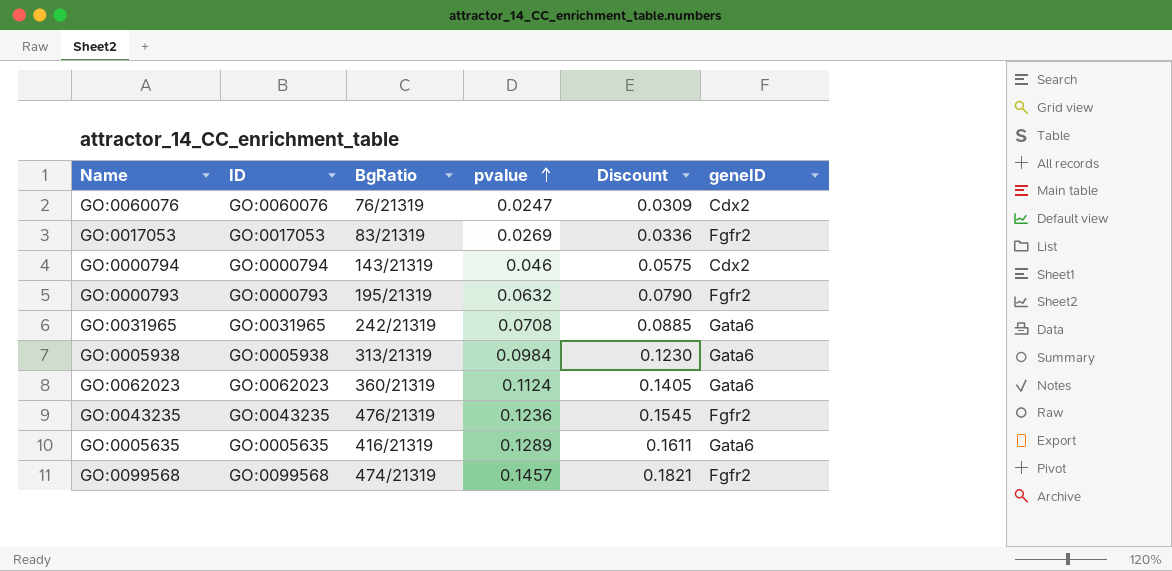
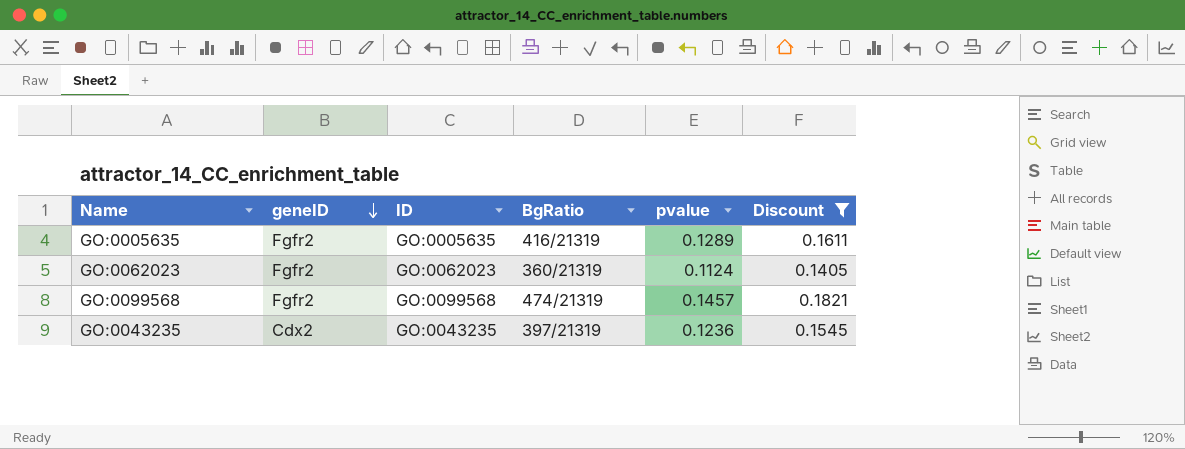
filter: none -> Discount >= 0.1405
row order: pvalue ascending -> geneID descending
column geneID | position: 6 -> 2
GO:0005635 | geneID: Gata6 -> Fgfr2
GO:0062023 | geneID: Gata6 -> Fgfr2
GO:0043235 | geneID: Fgfr2 -> Cdx2
GO:0043235 | BgRatio: 476/21319 -> 397/21319

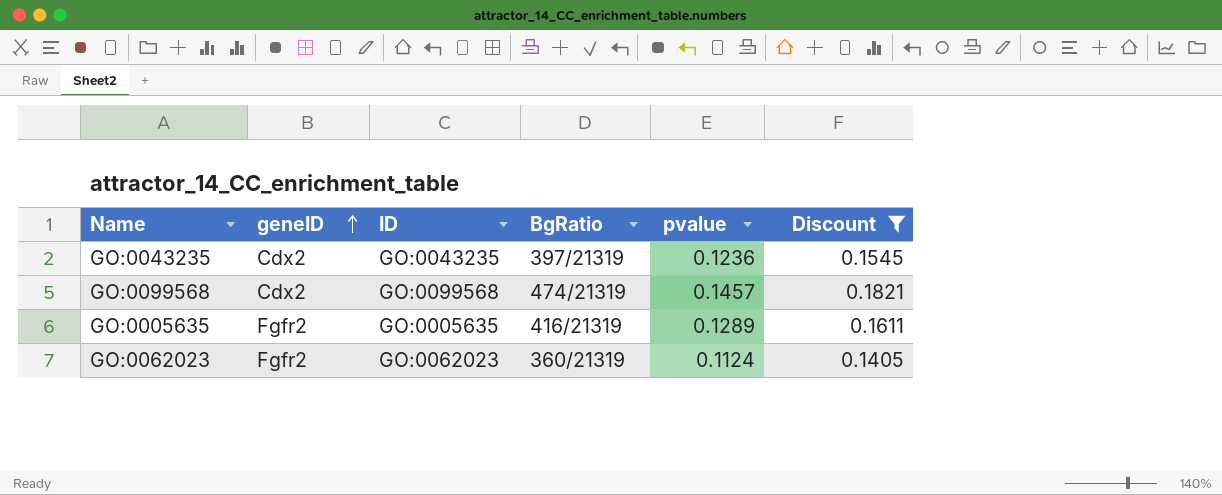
row order: geneID descending -> geneID ascending
GO:0099568 | geneID: Fgfr2 -> Cdx2

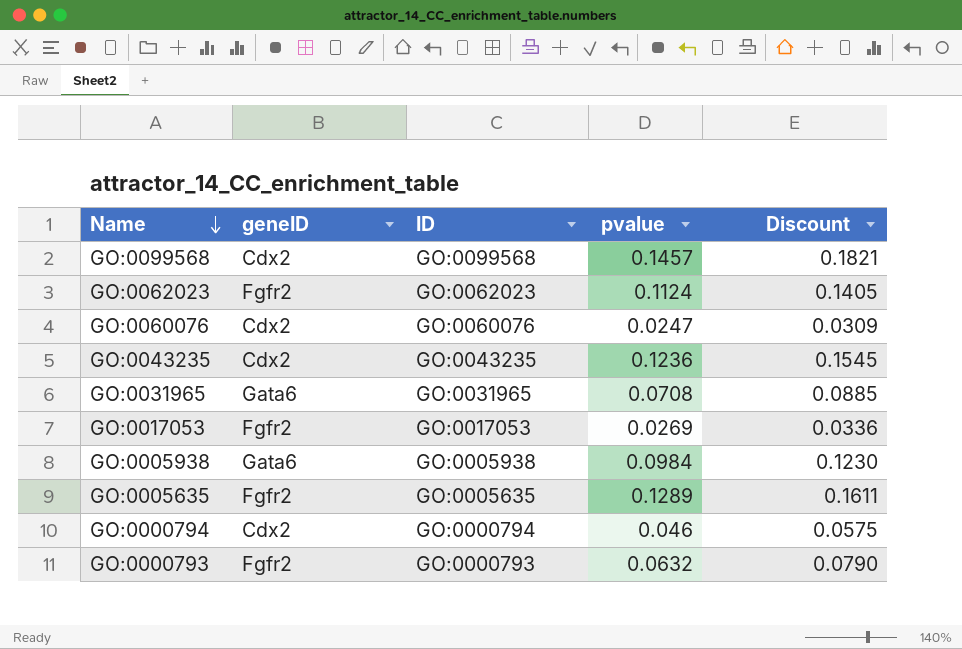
filter: Discount >= 0.1405 -> none
row order: geneID ascending -> Name descending
column BgRatio | position: 4 -> none

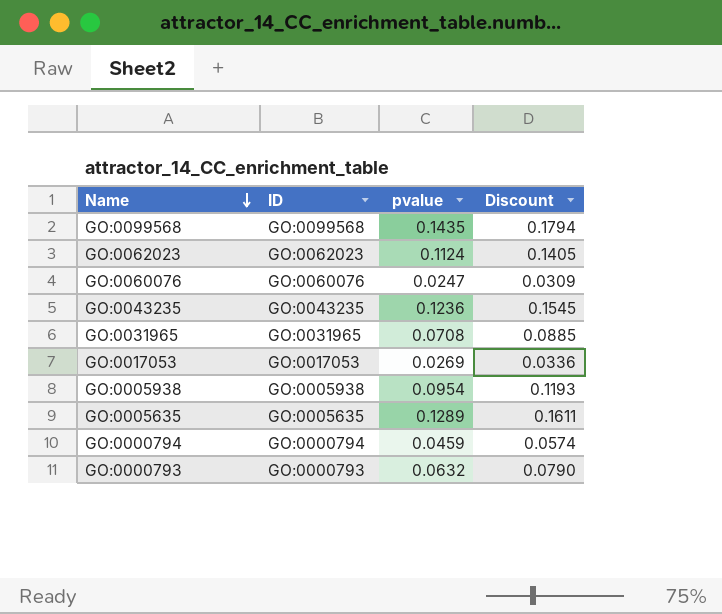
column geneID | position: 2 -> none
GO:0099568 | pvalue: 0.1457 -> 0.1435
GO:0099568 | Discount: 0.1821 -> 0.1794
GO:0005938 | pvalue: 0.0984 -> 0.0954
GO:0005938 | Discount: 0.1230 -> 0.1193
GO:0000794 | pvalue: 0.046 -> 0.0459
GO:0000794 | Discount: 0.0575 -> 0.0574

